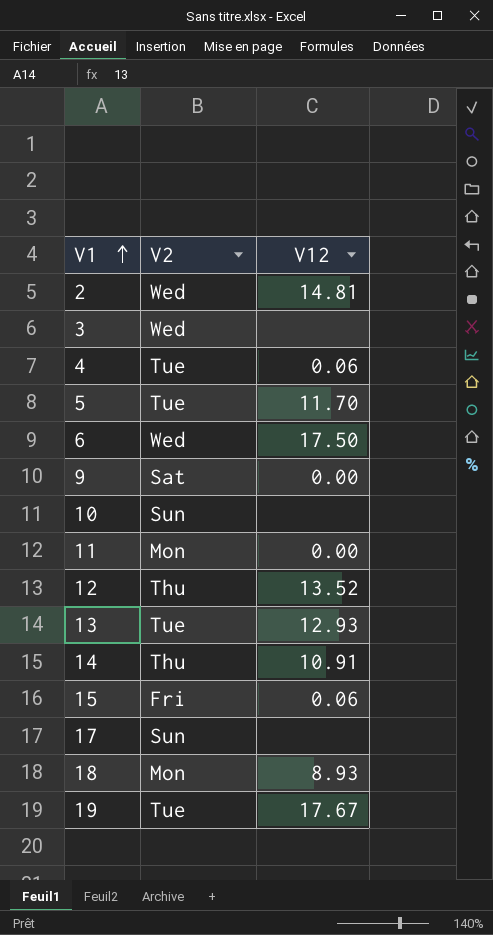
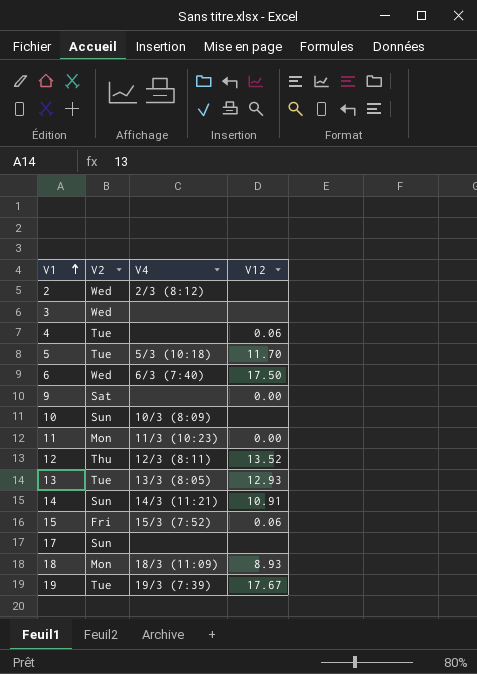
column V4 | position: none -> 3
2 | V12: 14.81 -> none
14 | V2: Thu -> Sun

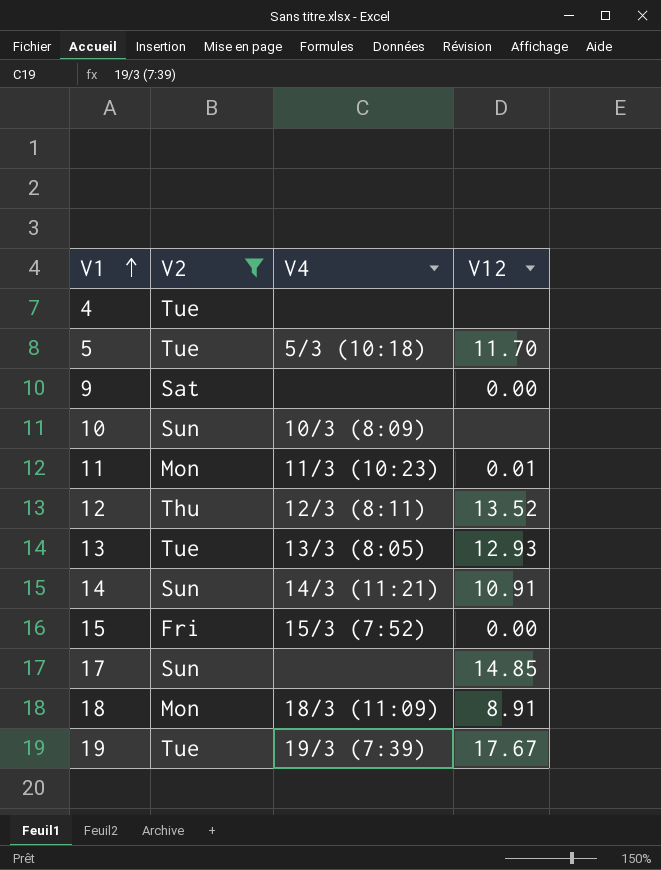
filter: none -> V2 != Wed
4 | V12: 0.06 -> none
11 | V12: 0.00 -> 0.01
15 | V12: 0.06 -> 0.00
17 | V12: none -> 14.85
18 | V12: 8.93 -> 8.91

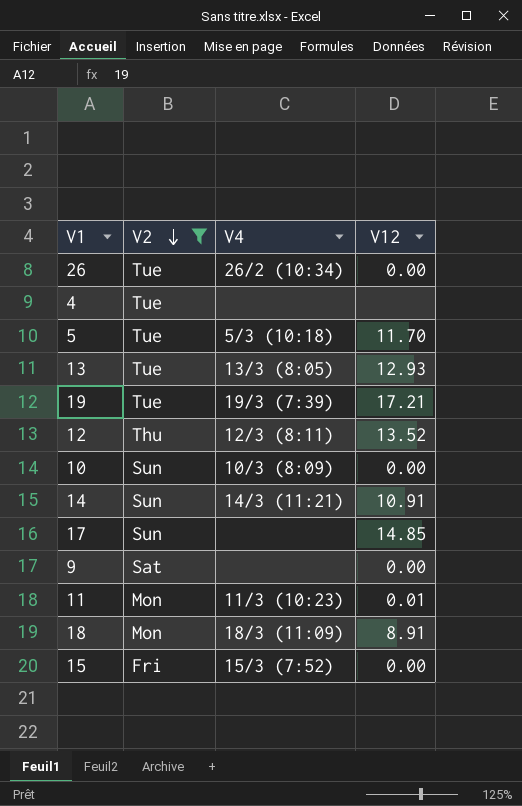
row order: V1 ascending -> V2 descending
row 26: none -> Tue | 26/2 (10:34) | 0.00
19 | V12: 17.67 -> 17.21
10 | V12: none -> 0.00

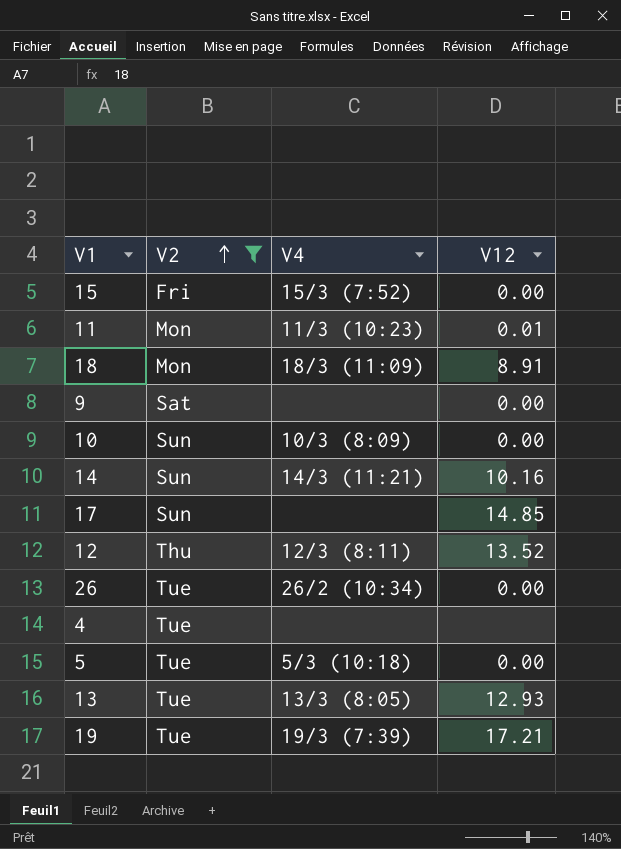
row order: V2 descending -> V2 ascending
14 | V12: 10.91 -> 10.16
5 | V12: 11.70 -> 0.00

